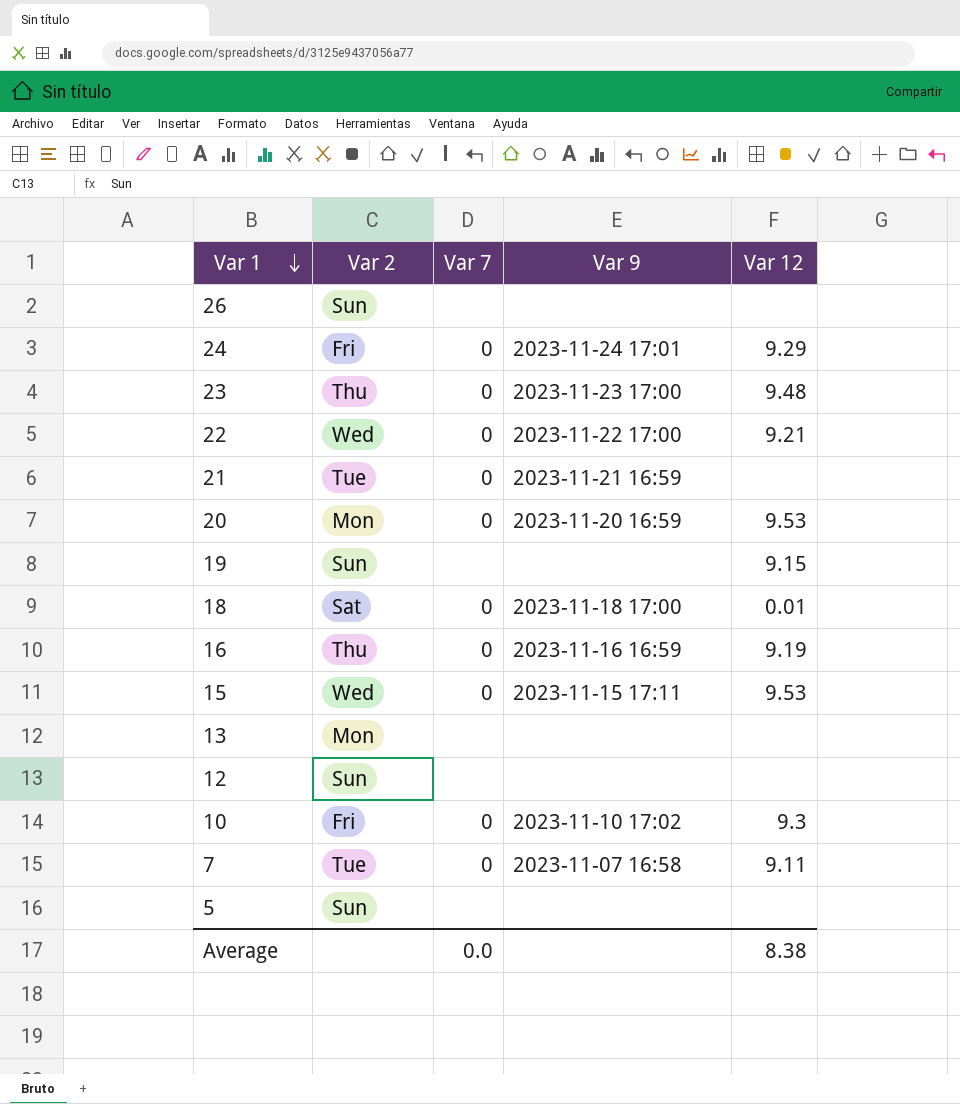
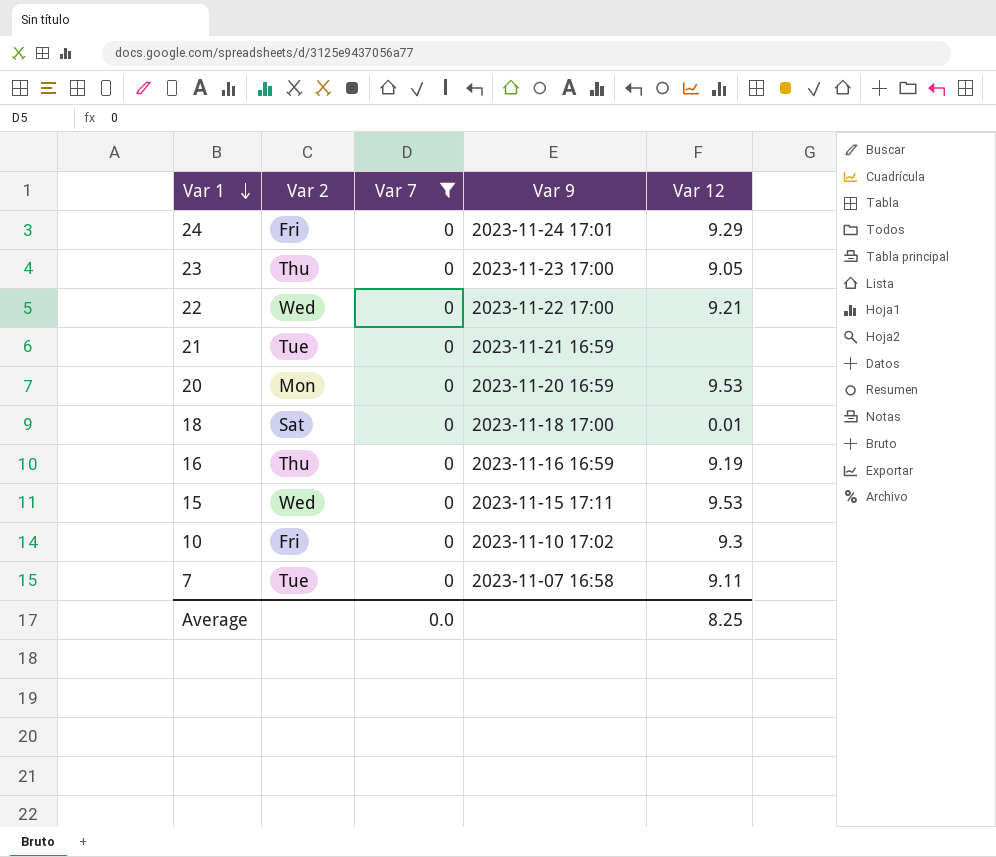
filter: none -> Var 7 = 0
23 | Var 12: 9.48 -> 9.05
Average | Var 12: 8.38 -> 8.25

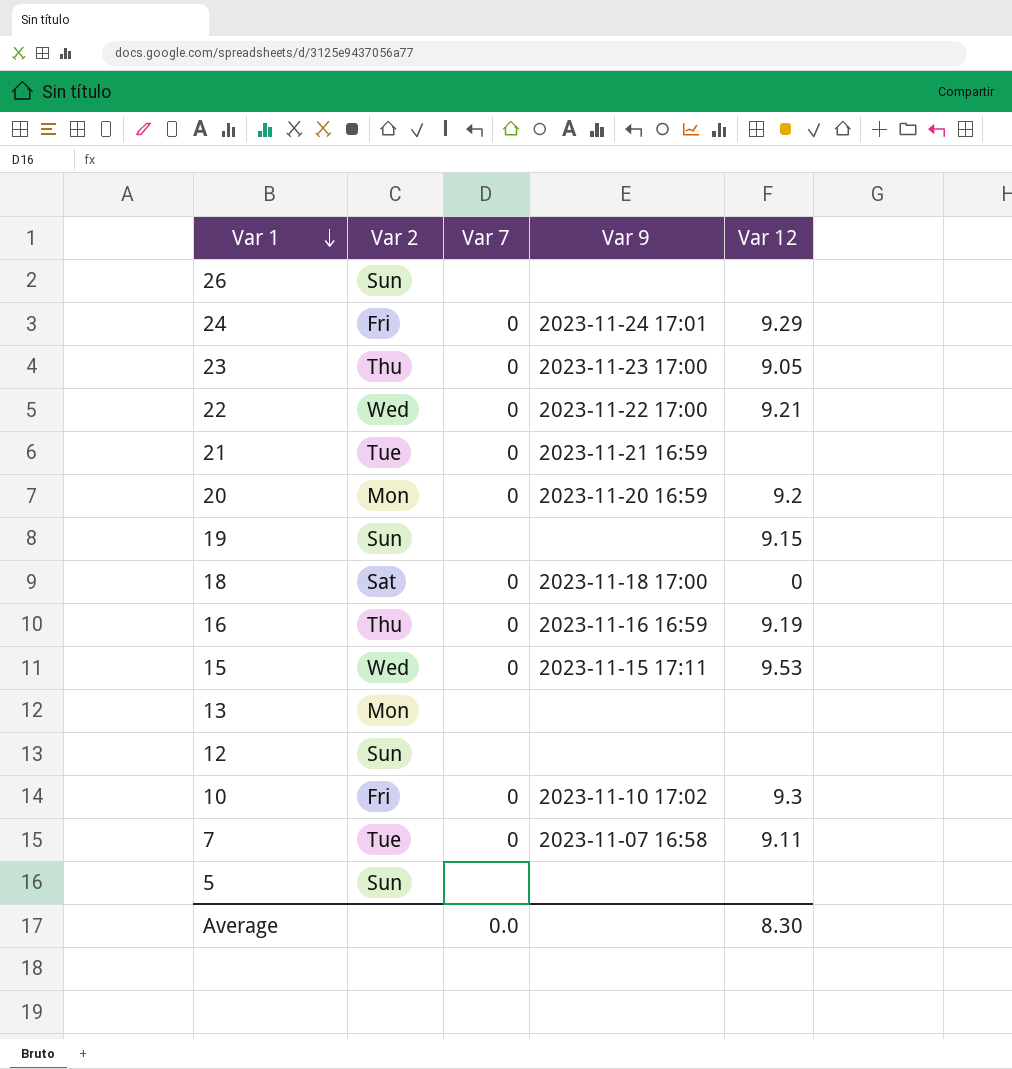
filter: Var 7 = 0 -> none
20 | Var 12: 9.53 -> 9.2
18 | Var 12: 0.01 -> 0
Average | Var 12: 8.25 -> 8.30

